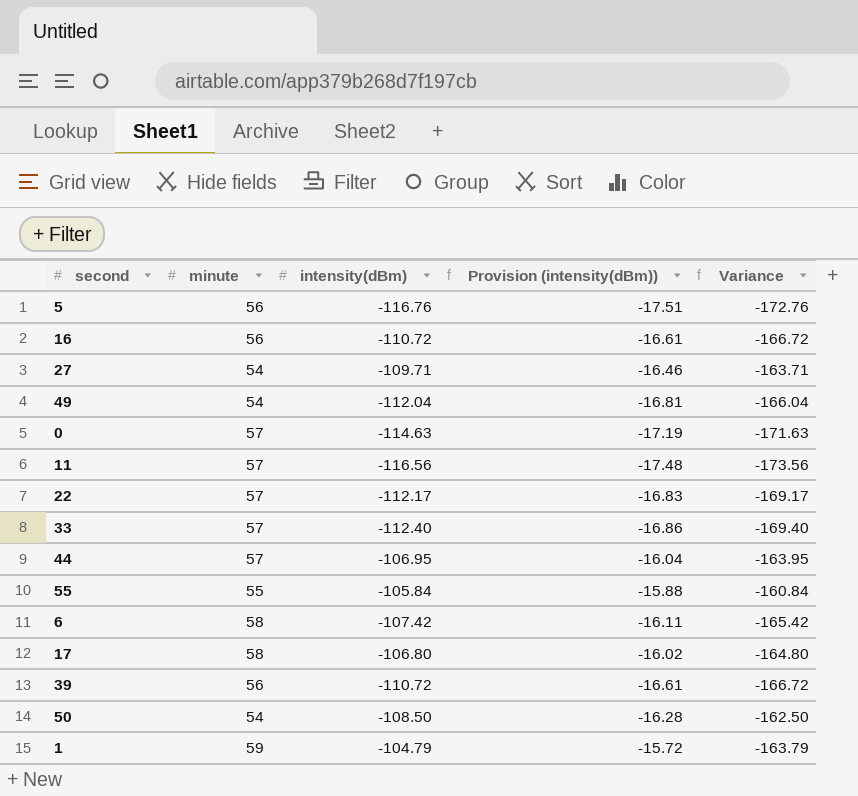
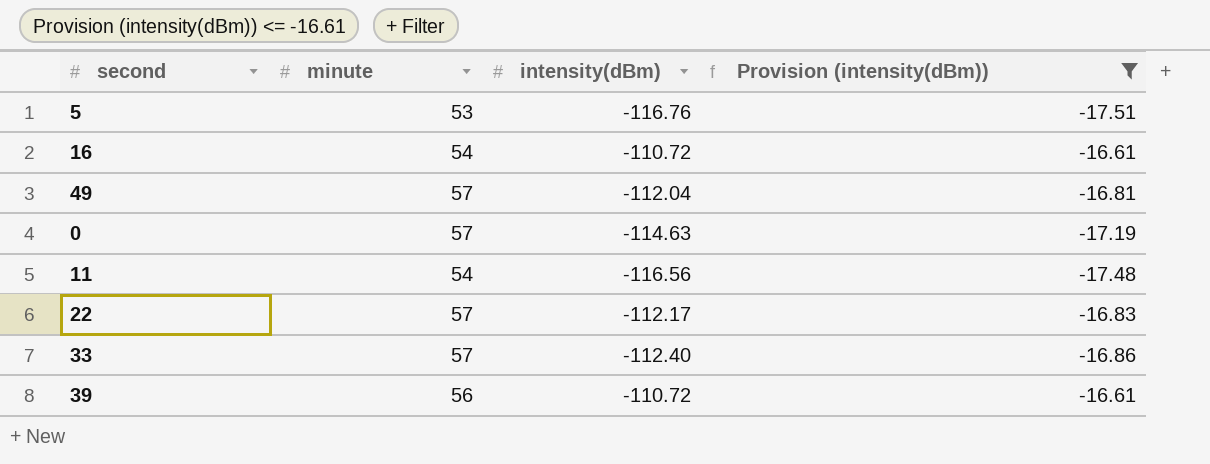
filter: none -> Provision (intensity(dBm)) <= -16.61
column Variance | formula: [intensity(dBm)] - [minute] -> none
5 | minute: 56 -> 53
16 | minute: 56 -> 54
49 | minute: 54 -> 57
11 | minute: 57 -> 54

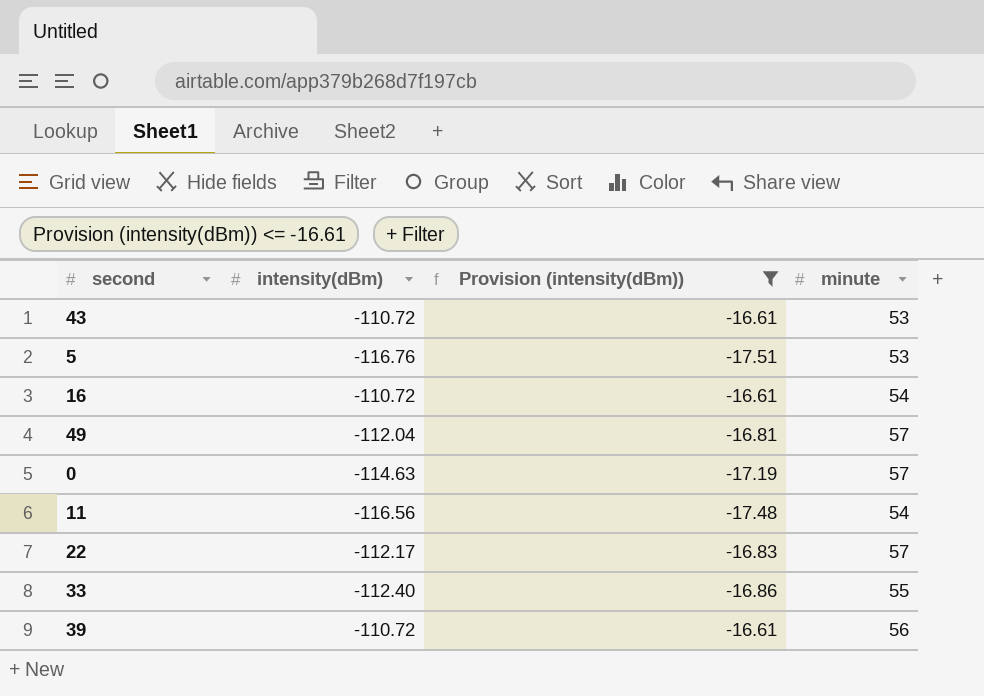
column minute | position: 2 -> 4
row 43: none -> -110.72 | -16.61 | 53
33 | minute: 57 -> 55

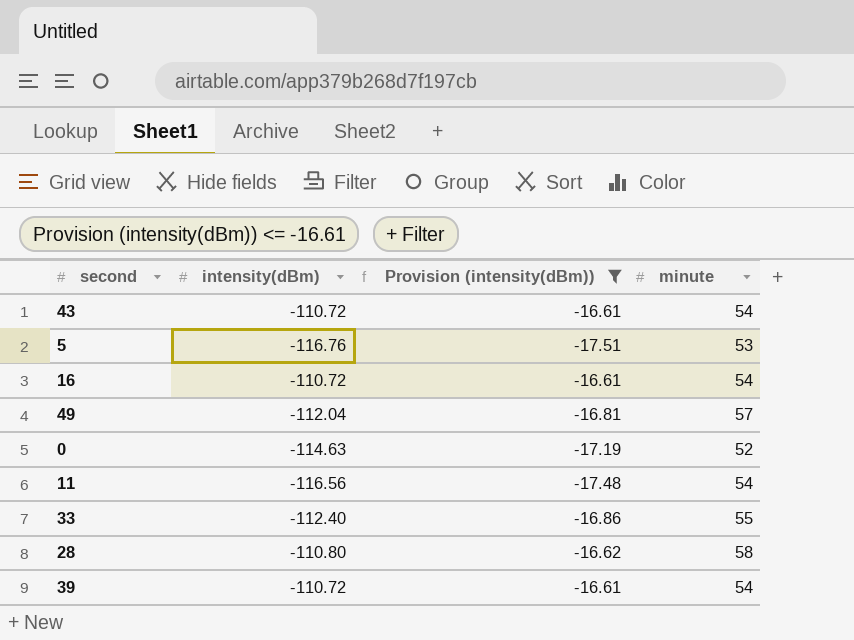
row 22: -112.17 | -16.83 | 57 -> none
43 | minute: 53 -> 54
0 | minute: 57 -> 52
row 28: none -> -110.80 | -16.62 | 58
39 | minute: 56 -> 54

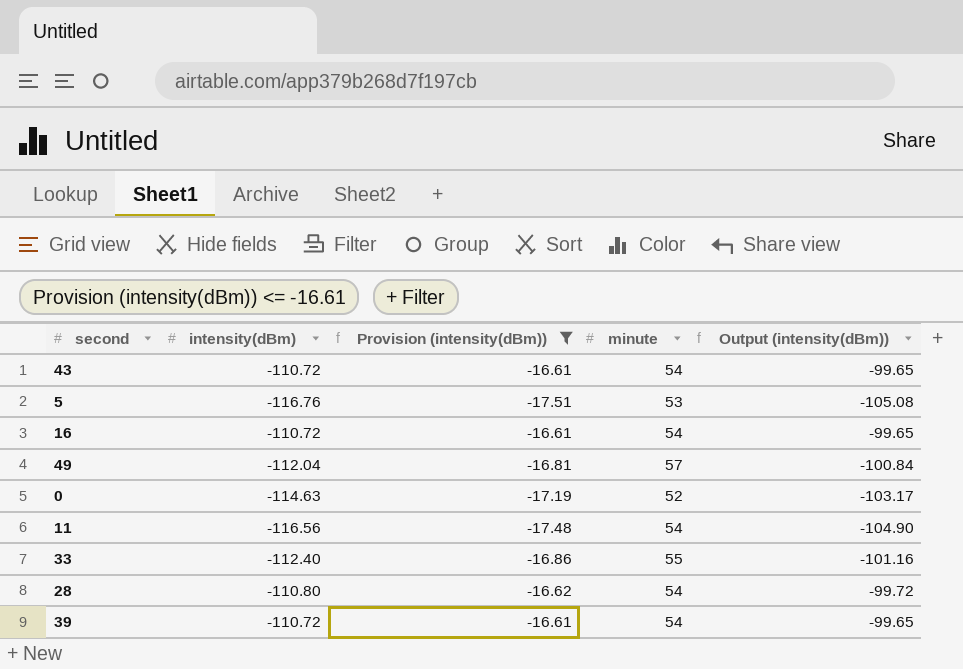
column Output (intensity(dBm)) | formula: none -> [intensity(dBm)] * 0.9
28 | minute: 58 -> 54

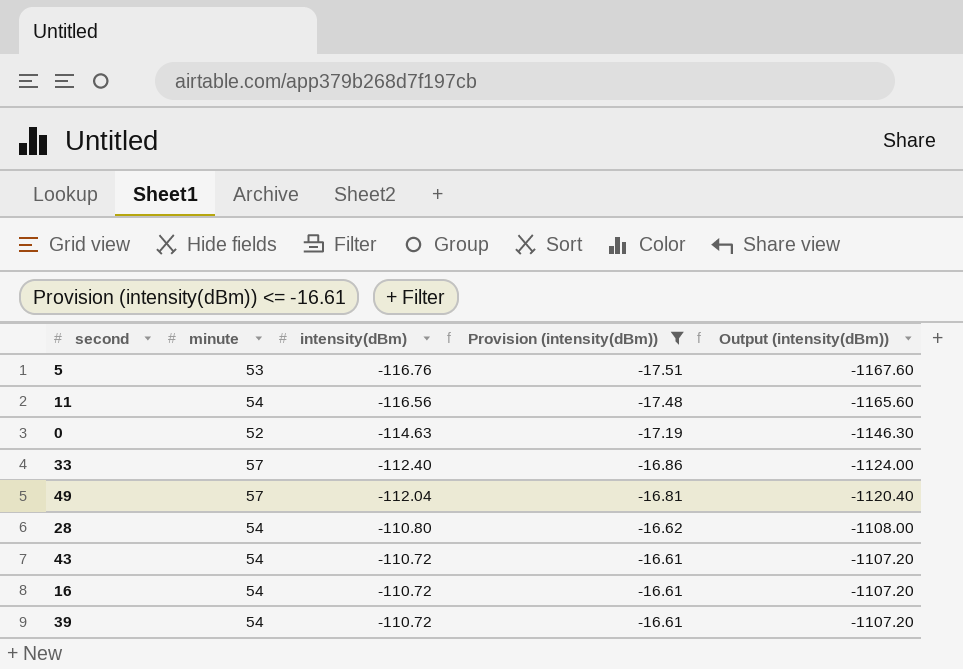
row order: none -> intensity(dBm) ascending
column minute | position: 4 -> 2
column Output (intensity(dBm)) | formula: [intensity(dBm)] * 0.9 -> [intensity(dBm)] * 10
33 | minute: 55 -> 57

